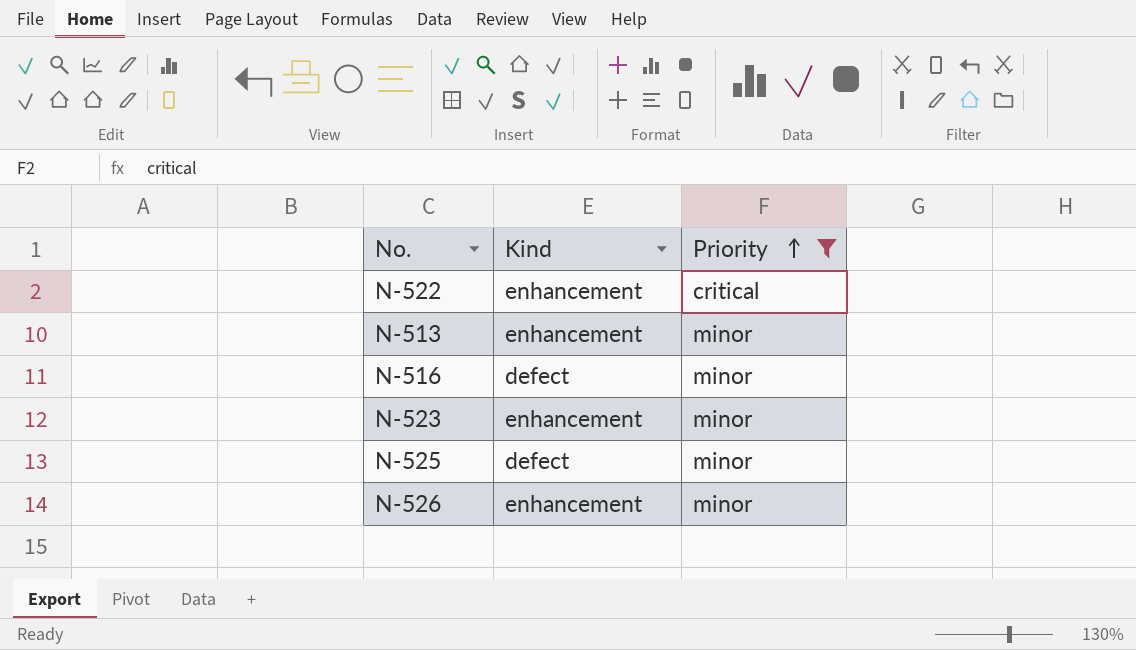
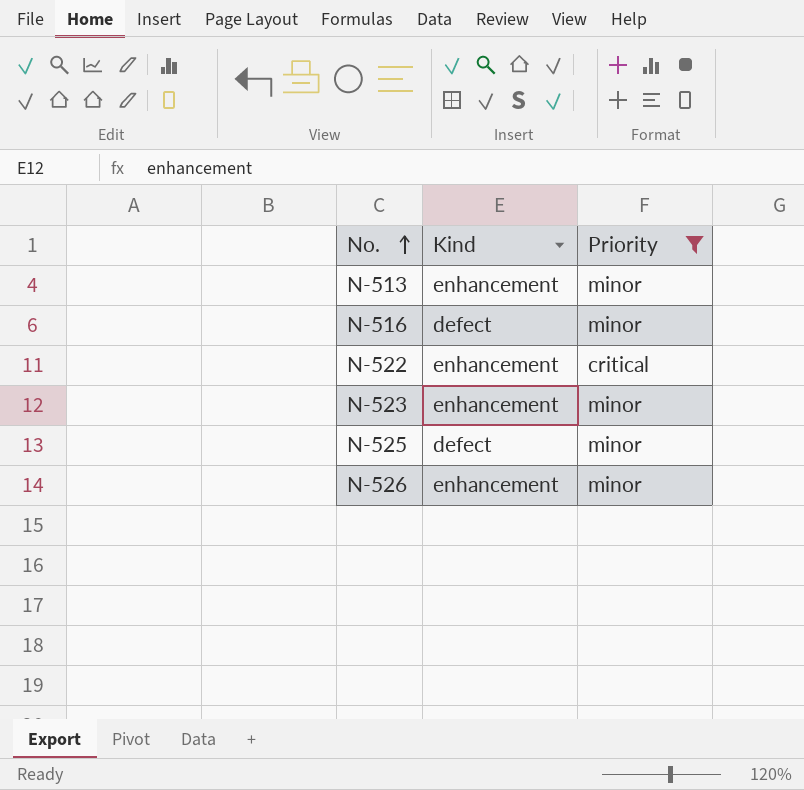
row order: Priority ascending -> No. ascending

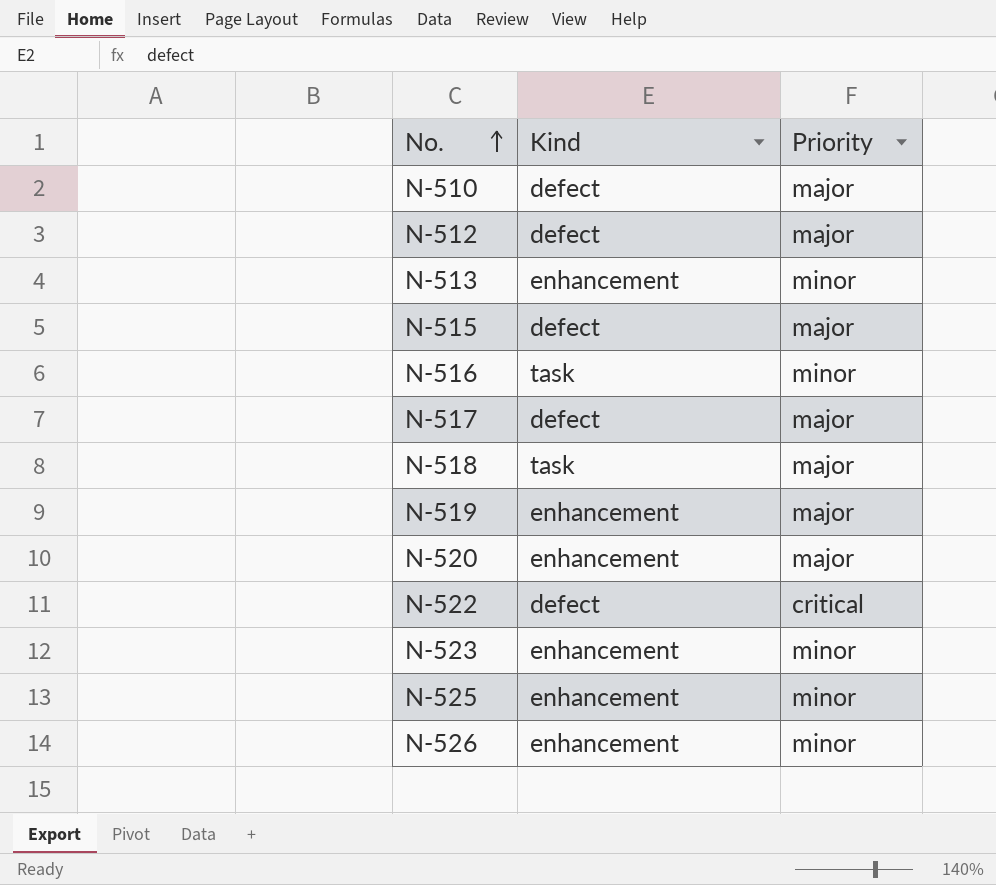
filter: Priority != major -> none
N-516 | Kind: defect -> task
N-522 | Kind: enhancement -> defect
N-525 | Kind: defect -> enhancement

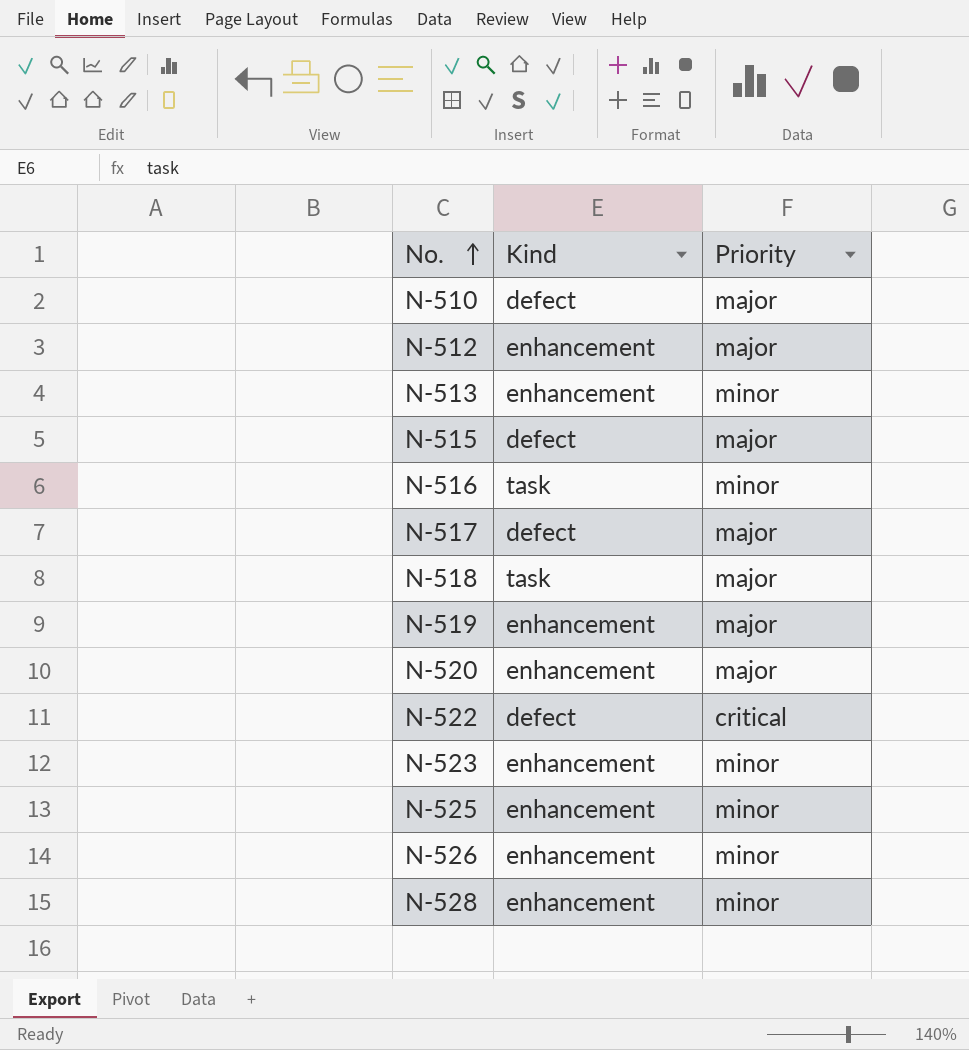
N-512 | Kind: defect -> enhancement
row N-528: none -> enhancement | minor

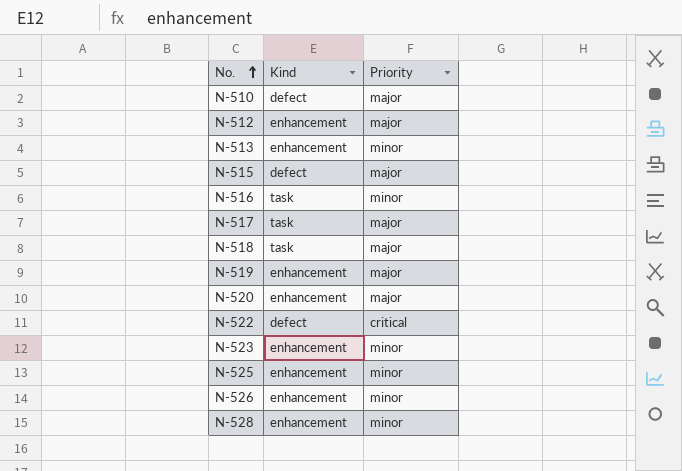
N-517 | Kind: defect -> task

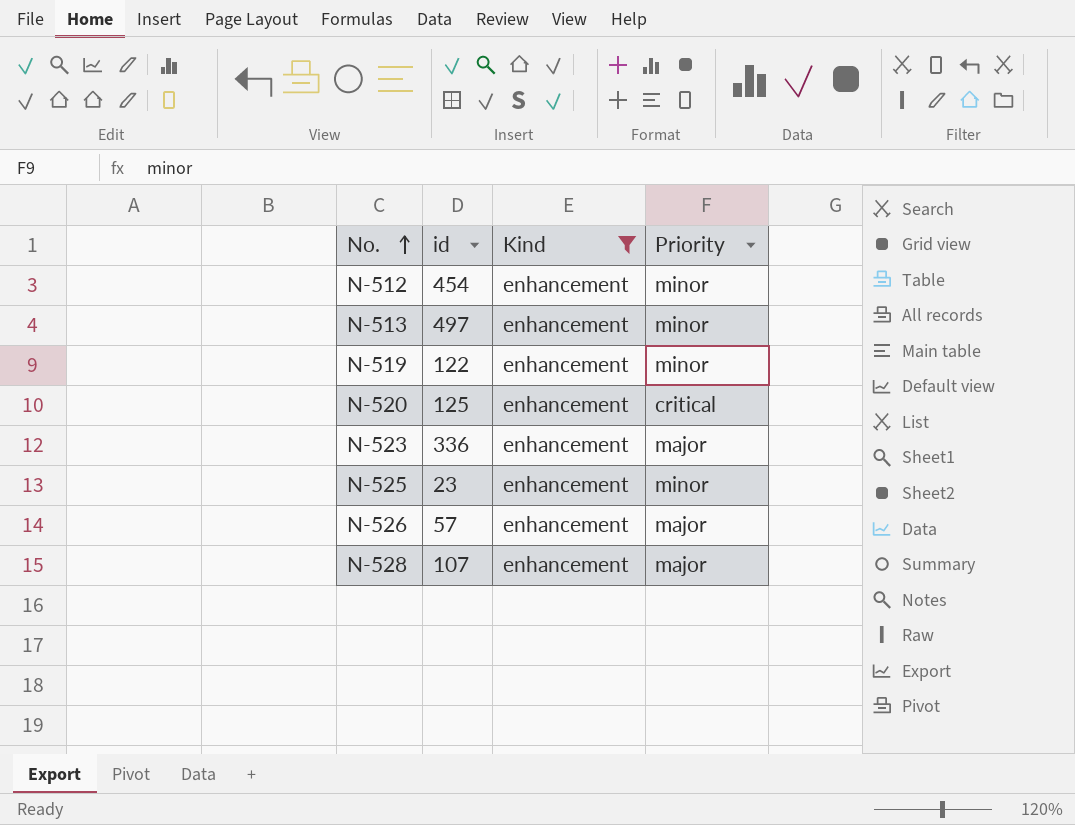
filter: none -> Kind = enhancement
column id | position: none -> 2
N-512 | Priority: major -> minor
N-519 | Priority: major -> minor
N-520 | Priority: major -> critical
N-523 | Priority: minor -> major
N-526 | Priority: minor -> major
N-528 | Priority: minor -> major

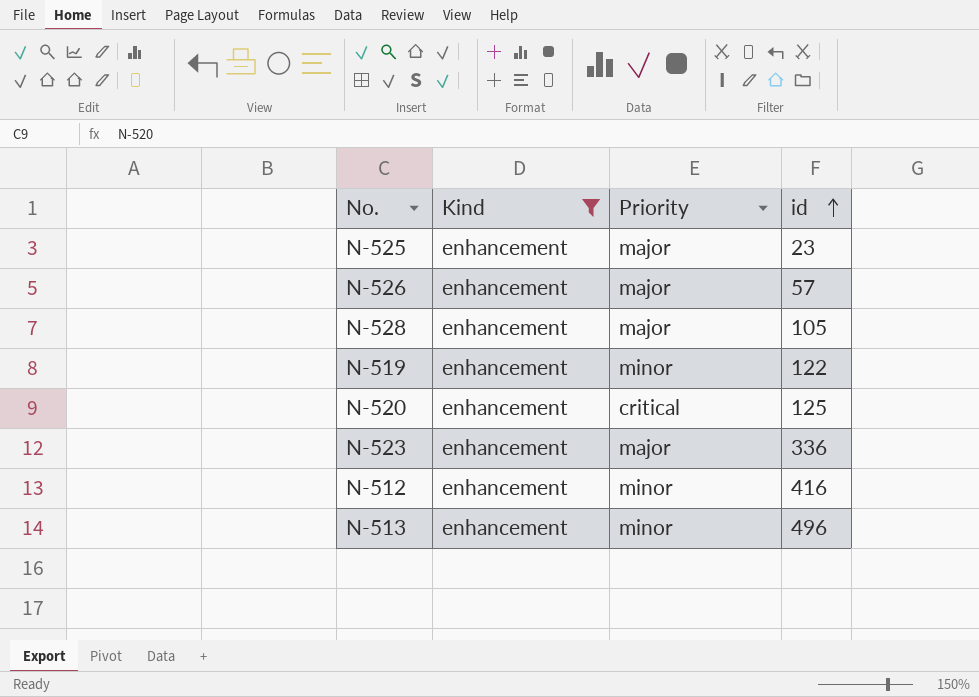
row order: No. ascending -> id ascending
column id | position: 2 -> 4
N-525 | Priority: minor -> major
N-528 | id: 107 -> 105
N-512 | id: 454 -> 416
N-513 | id: 497 -> 496

